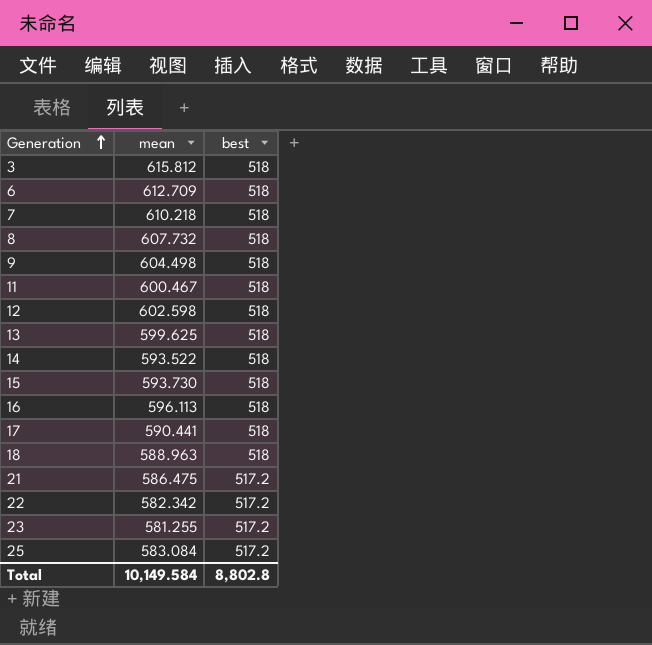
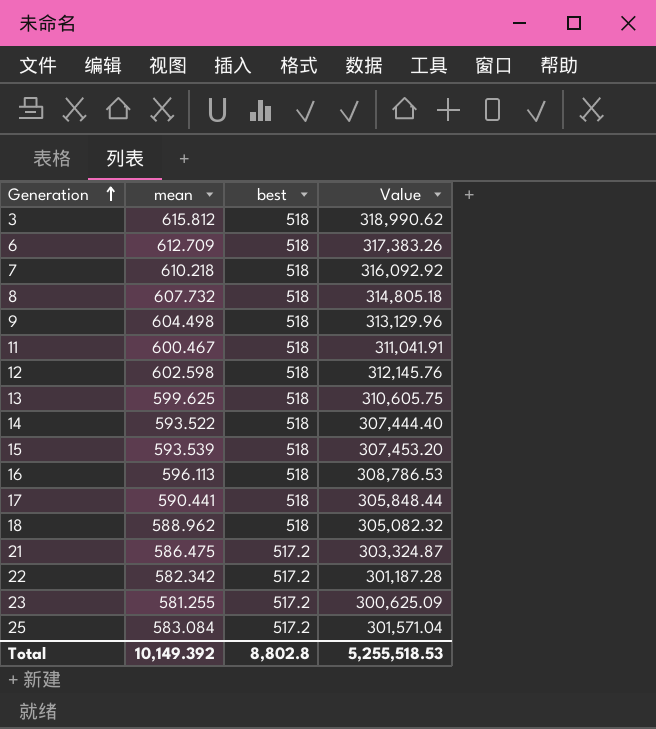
column Value | formula: none -> [mean] * [best]
15 | mean: 593.730 -> 593.539
18 | mean: 588.963 -> 588.962
Total | mean: 10,149.584 -> 10,149.392

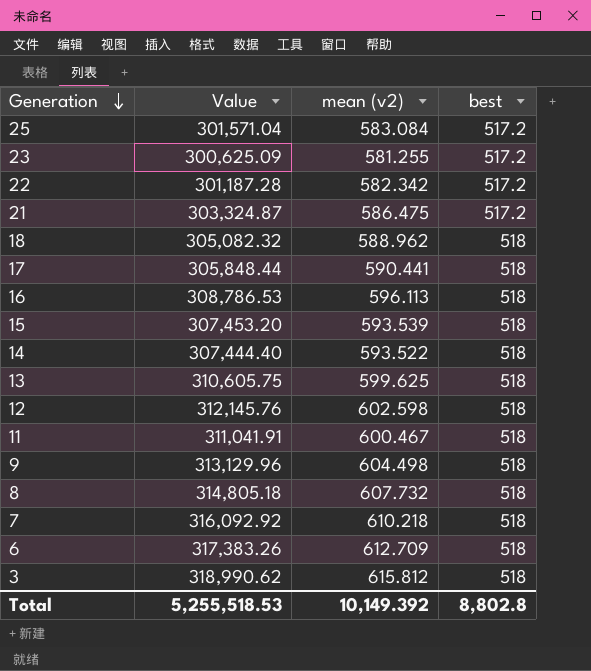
row order: Generation ascending -> Generation descending
column Value | position: 4 -> 2
column name: mean -> mean (v2)

